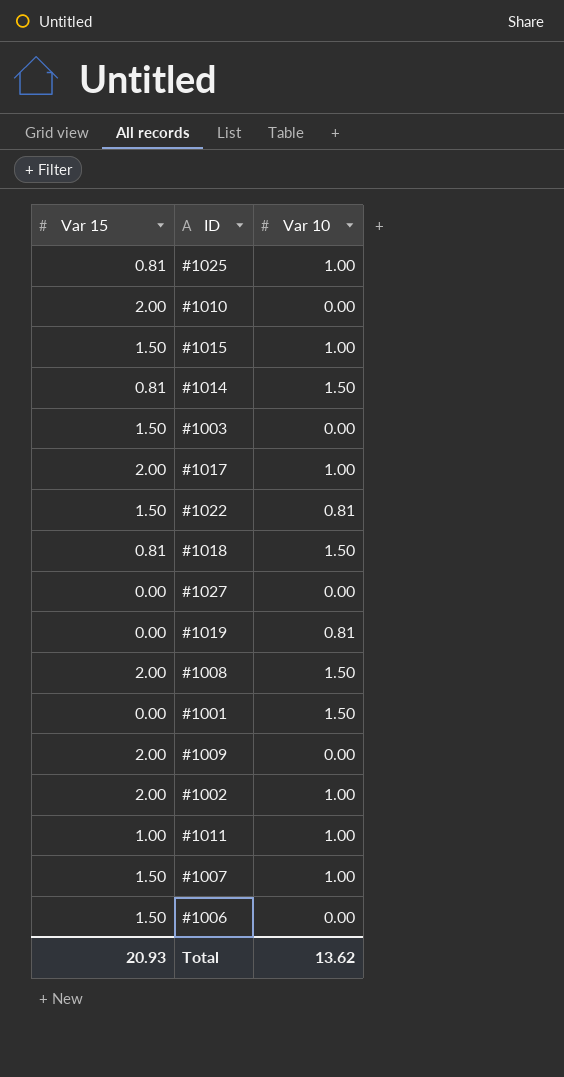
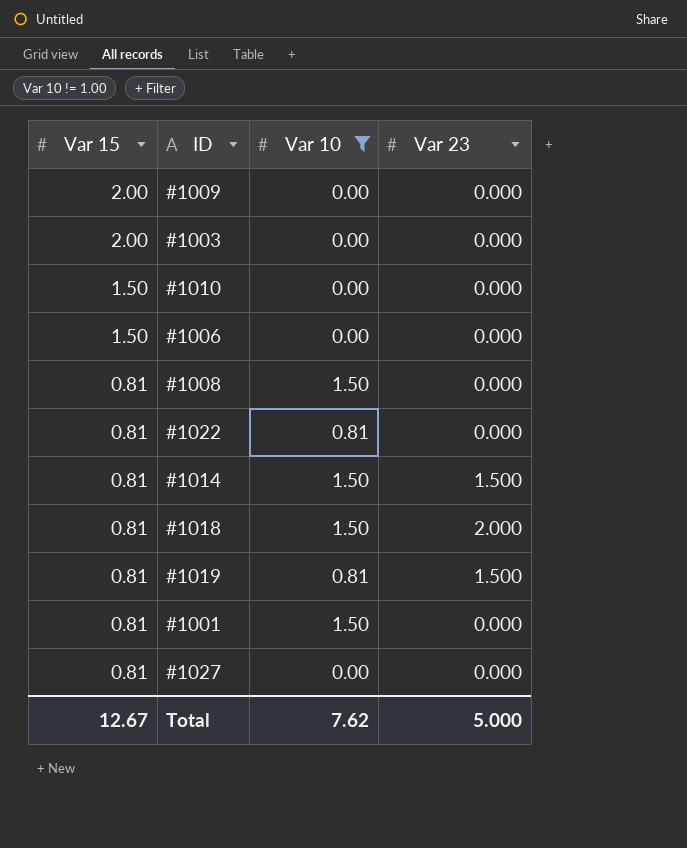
filter: none -> Var 10 != 1.00
row order: none -> Var 15 descending
column Var 23 | position: none -> 4
#1003 | Var 15: 1.50 -> 2.00
#1010 | Var 15: 2.00 -> 1.50
#1008 | Var 15: 2.00 -> 0.81
#1022 | Var 15: 1.50 -> 0.81
#1019 | Var 15: 0.00 -> 0.81
#1001 | Var 15: 0.00 -> 0.81
#1027 | Var 15: 0.00 -> 0.81
Total | Var 15: 20.93 -> 12.67
Total | Var 10: 13.62 -> 7.62

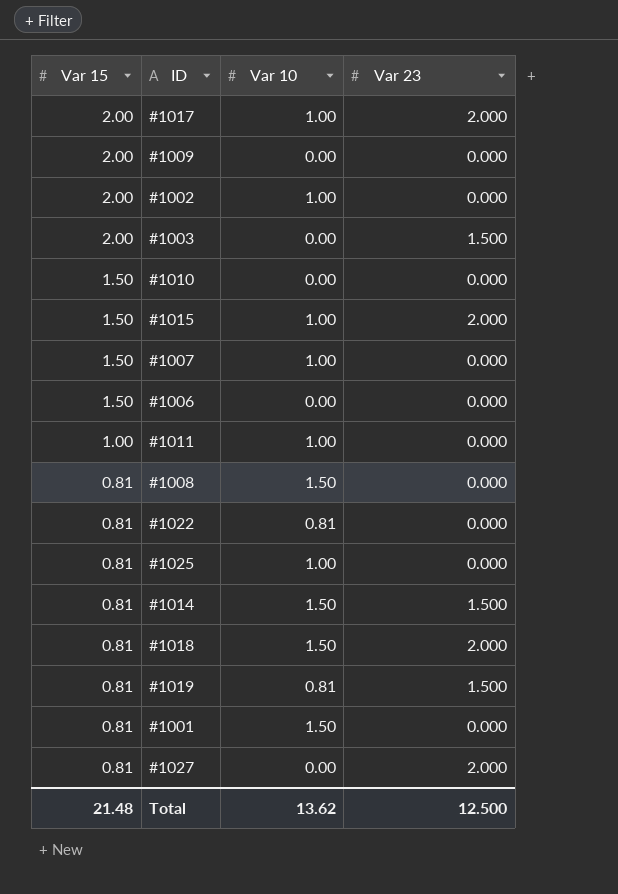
filter: Var 10 != 1.00 -> none
#1003 | Var 23: 0.000 -> 1.500
#1027 | Var 23: 0.000 -> 2.000
Total | Var 15: 12.67 -> 21.48
Total | Var 10: 7.62 -> 13.62
Total | Var 23: 5.000 -> 12.500

